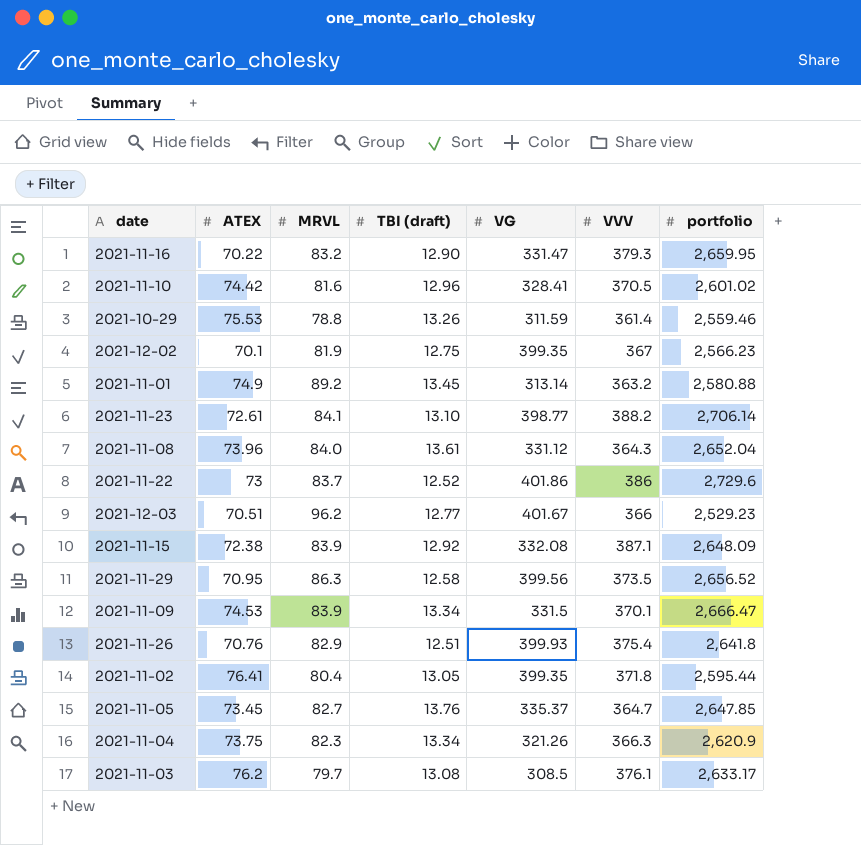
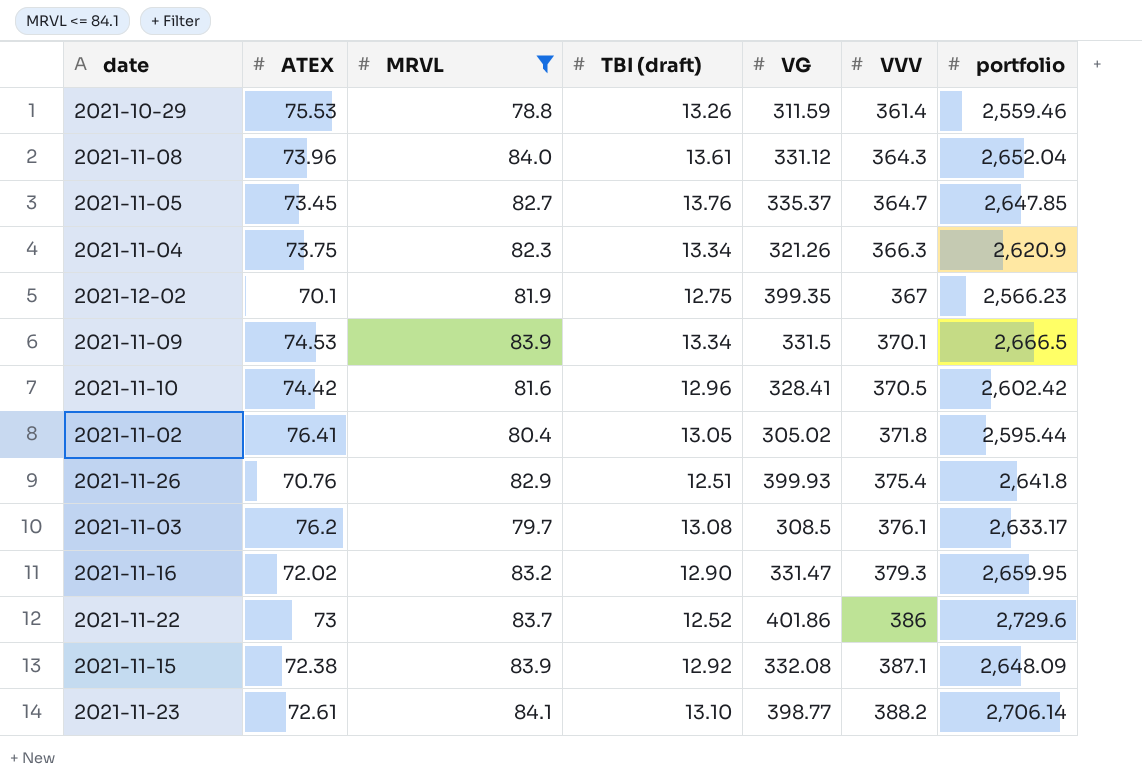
filter: none -> MRVL <= 84.1
row order: none -> VVV ascending
2021-11-09 | portfolio: 2,666.47 -> 2,666.5
2021-11-10 | portfolio: 2,601.02 -> 2,602.42
2021-11-02 | VG: 399.35 -> 305.02
2021-11-16 | ATEX: 70.22 -> 72.02

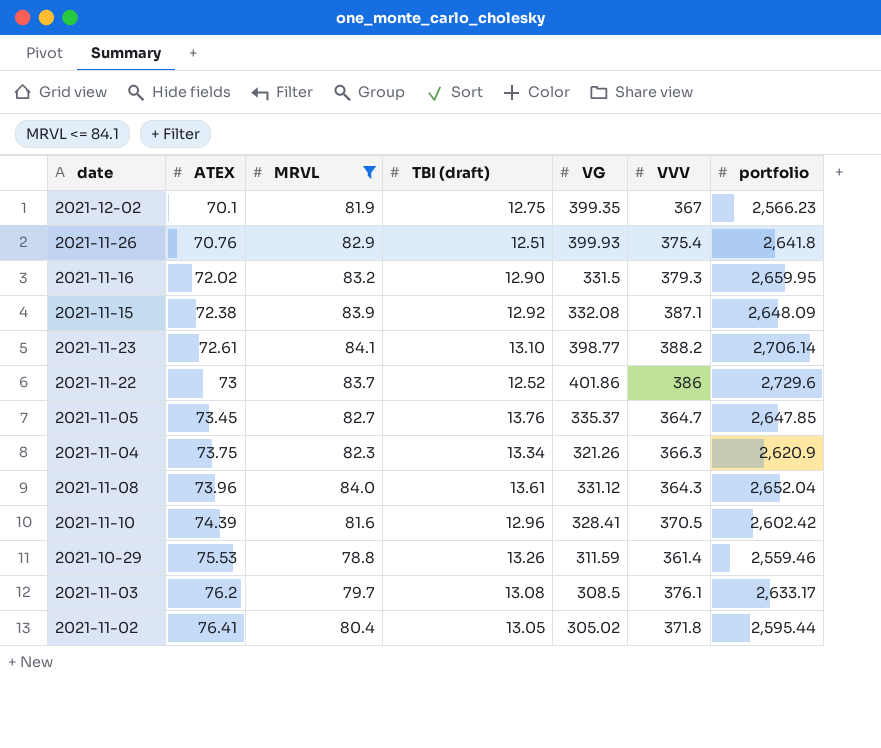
row order: VVV ascending -> ATEX ascending
row 2021-11-09: 74.53 | 83.9 | 13.34 | 331.5 | 370.1 | 2,666.5 -> none
2021-11-16 | VG: 331.47 -> 331.5
2021-11-10 | ATEX: 74.42 -> 74.39

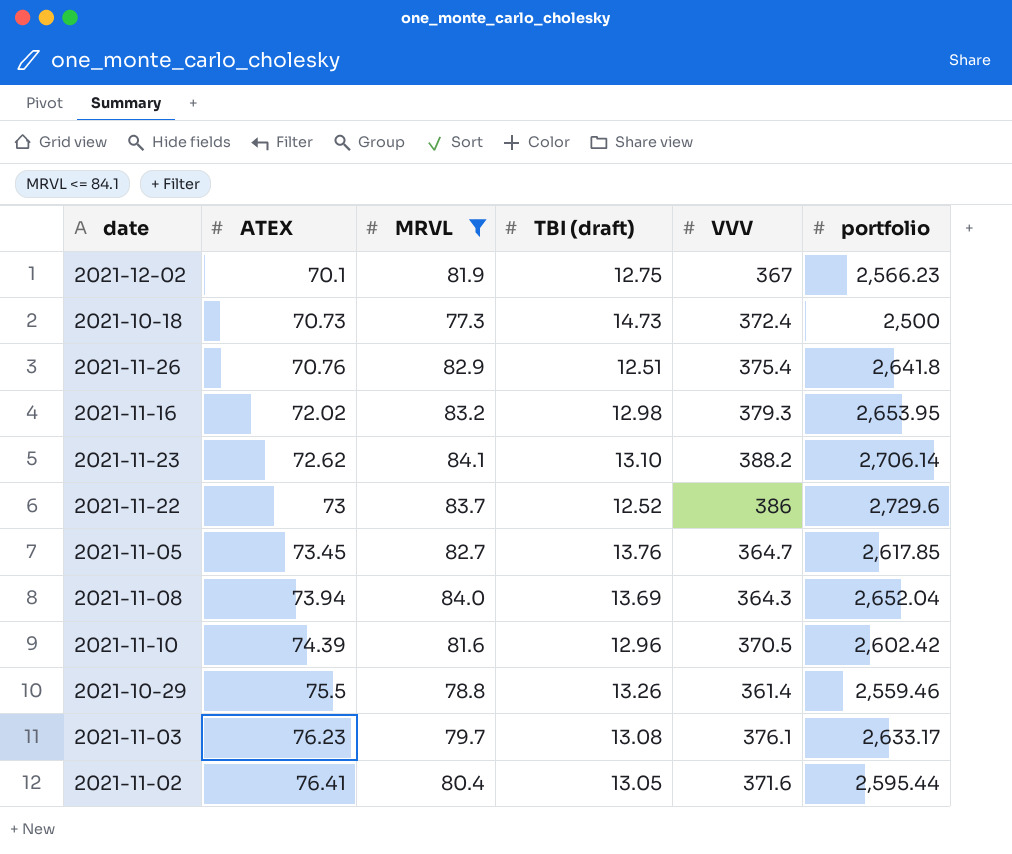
column VG | position: 5 -> none
row 2021-11-15: 72.38 | 83.9 | 12.92 | 332.08 | 387.1 | 2,648.09 -> none
row 2021-11-04: 73.75 | 82.3 | 13.34 | 321.26 | 366.3 | 2,620.9 -> none
row 2021-10-18: none -> 70.73 | 77.3 | 14.73 | 372.4 | 2,500
2021-11-16 | TBI (draft): 12.90 -> 12.98
2021-11-16 | portfolio: 2,659.95 -> 2,653.95
2021-11-23 | ATEX: 72.61 -> 72.62
2021-11-05 | portfolio: 2,647.85 -> 2,617.85
2021-11-08 | ATEX: 73.96 -> 73.94
2021-11-08 | TBI (draft): 13.61 -> 13.69
2021-10-29 | ATEX: 75.53 -> 75.5
2021-11-03 | ATEX: 76.2 -> 76.23
2021-11-02 | VVV: 371.8 -> 371.6

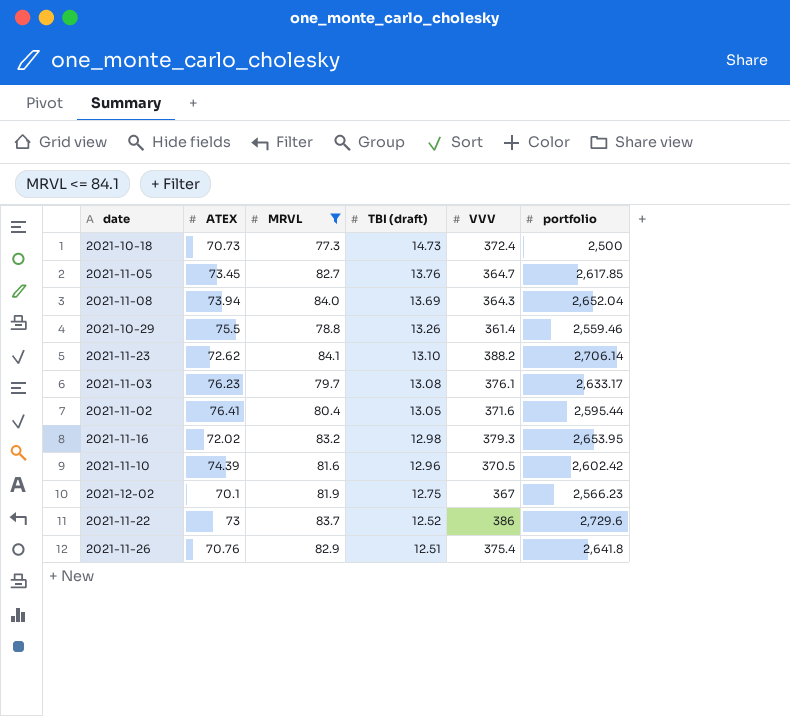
row order: ATEX ascending -> TBI (draft) descending

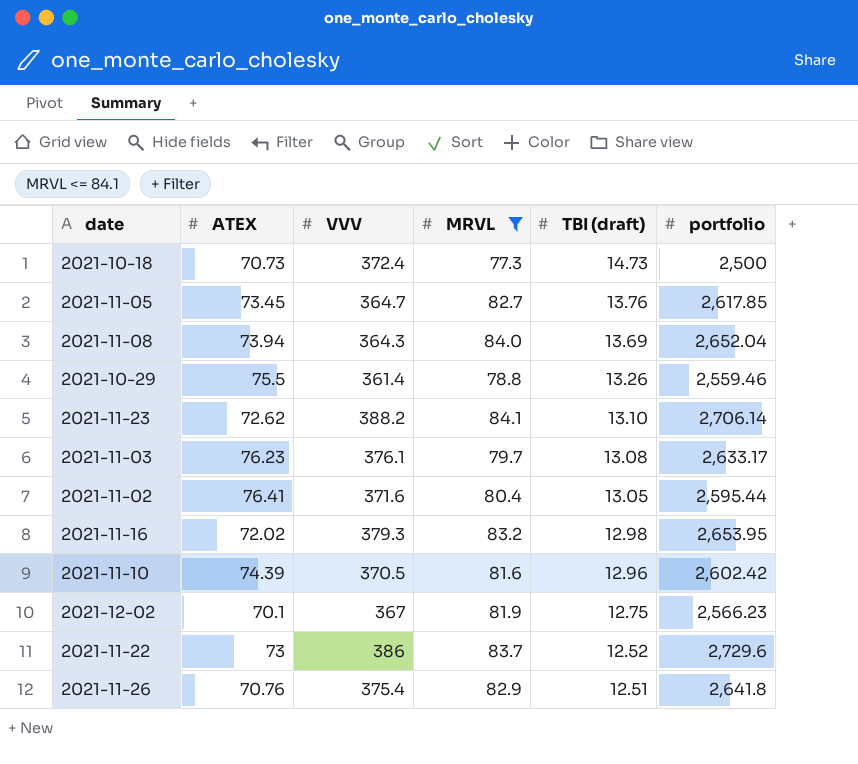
column VVV | position: 5 -> 3

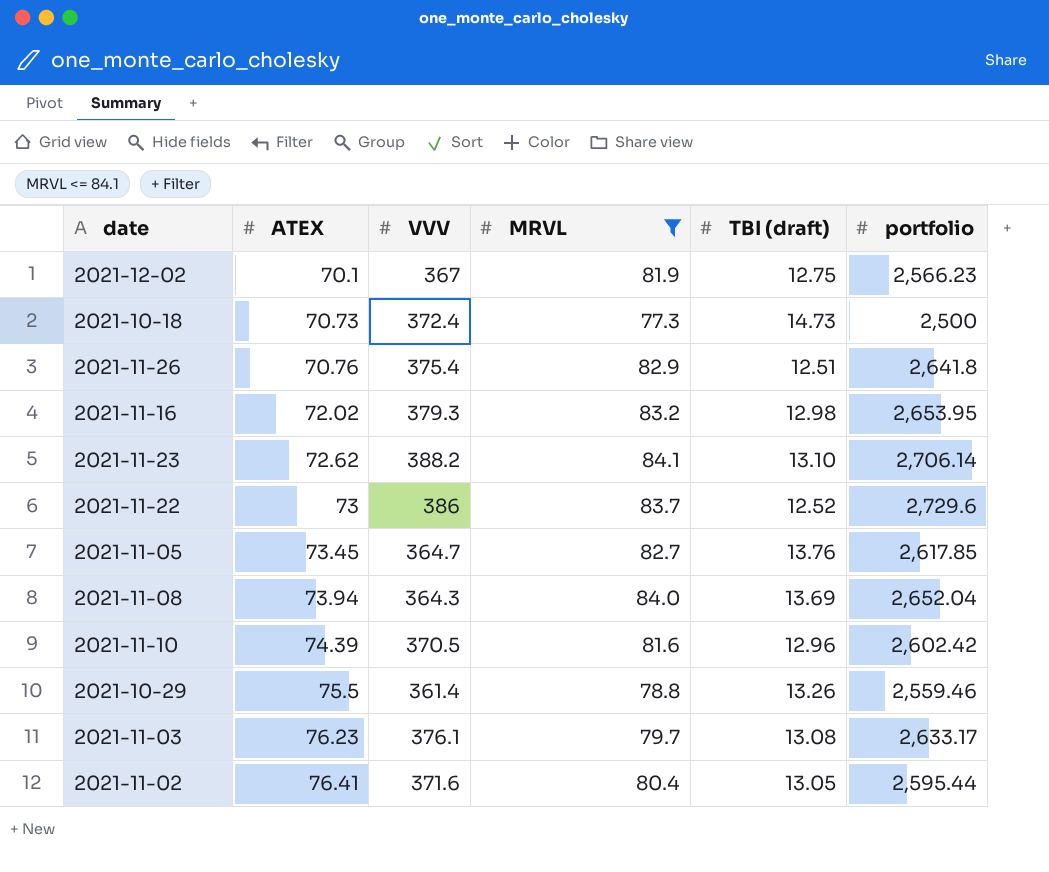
row order: TBI (draft) descending -> ATEX ascending

